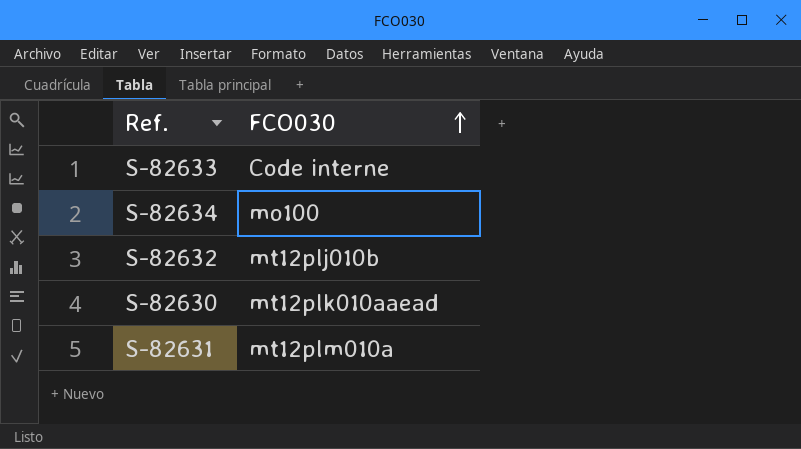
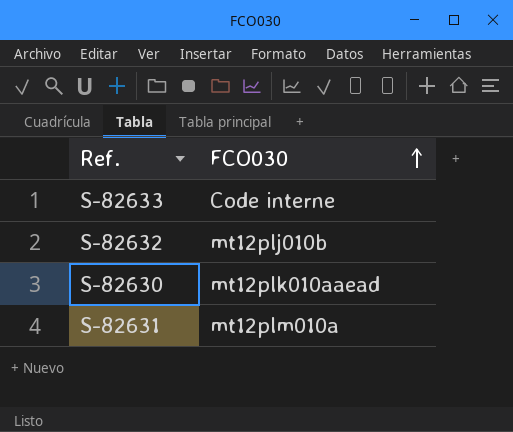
row S-82634: mo100 -> none

